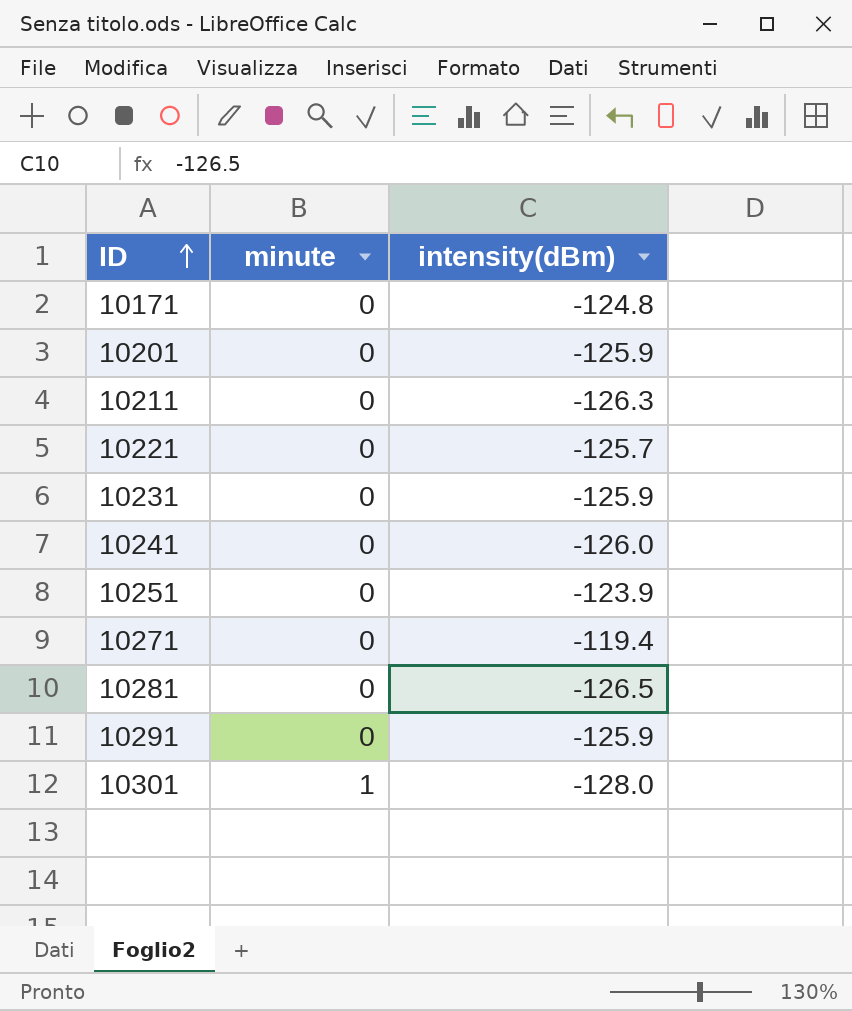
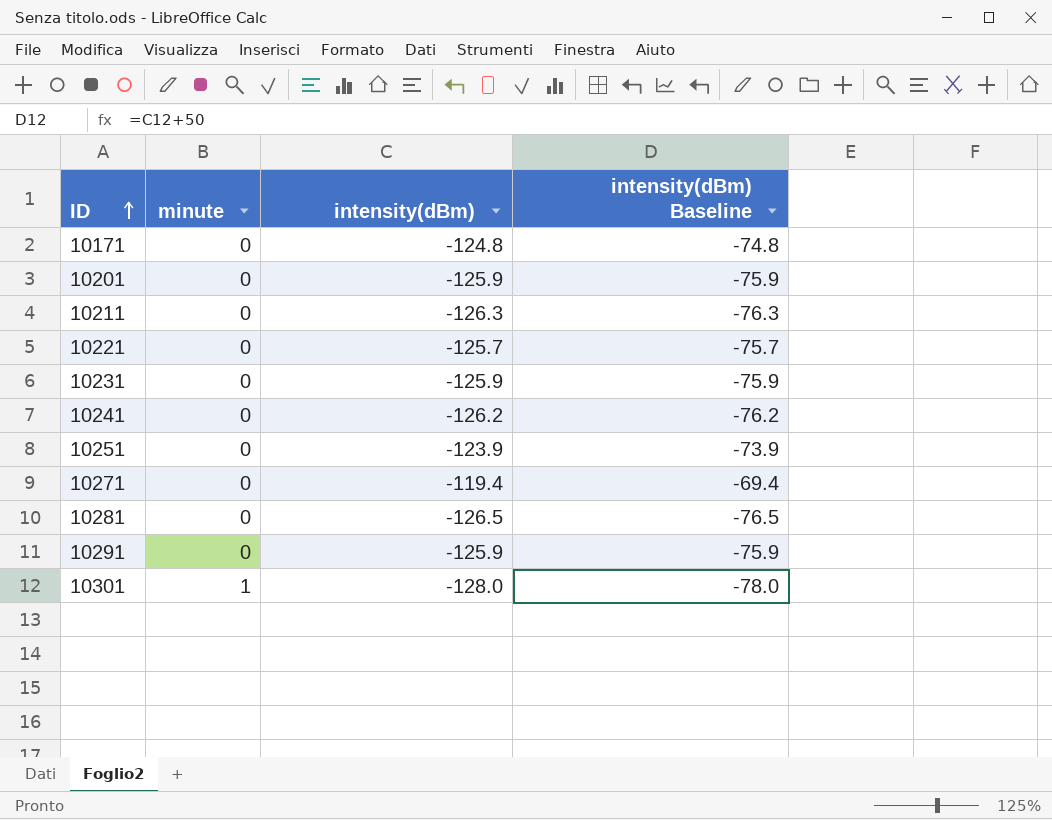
column intensity(dBm) Baseline | formula: none -> [intensity(dBm)] + 50
10241 | intensity(dBm): -126.0 -> -126.2

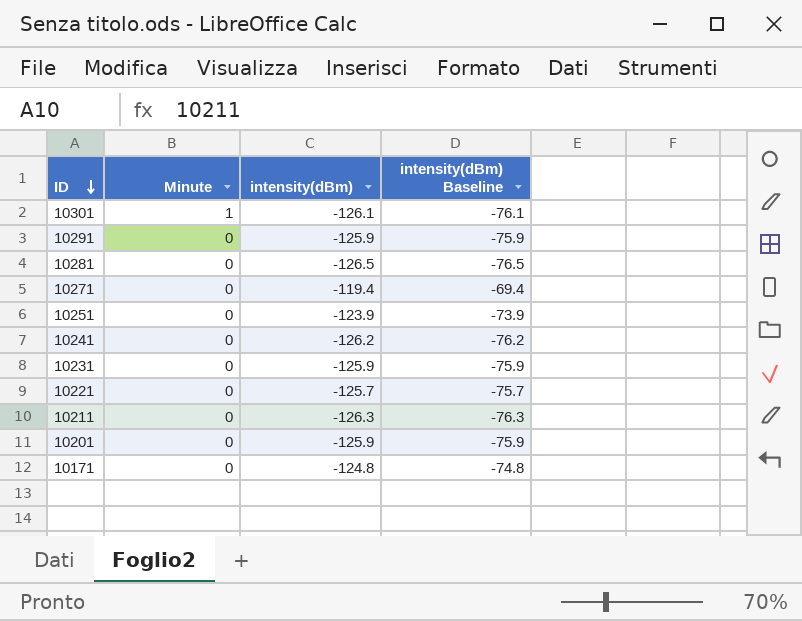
row order: ID ascending -> ID descending
column name: minute -> Minute
10301 | intensity(dBm): -128.0 -> -126.1
10301 | intensity(dBm) Baseline: -78.0 -> -76.1

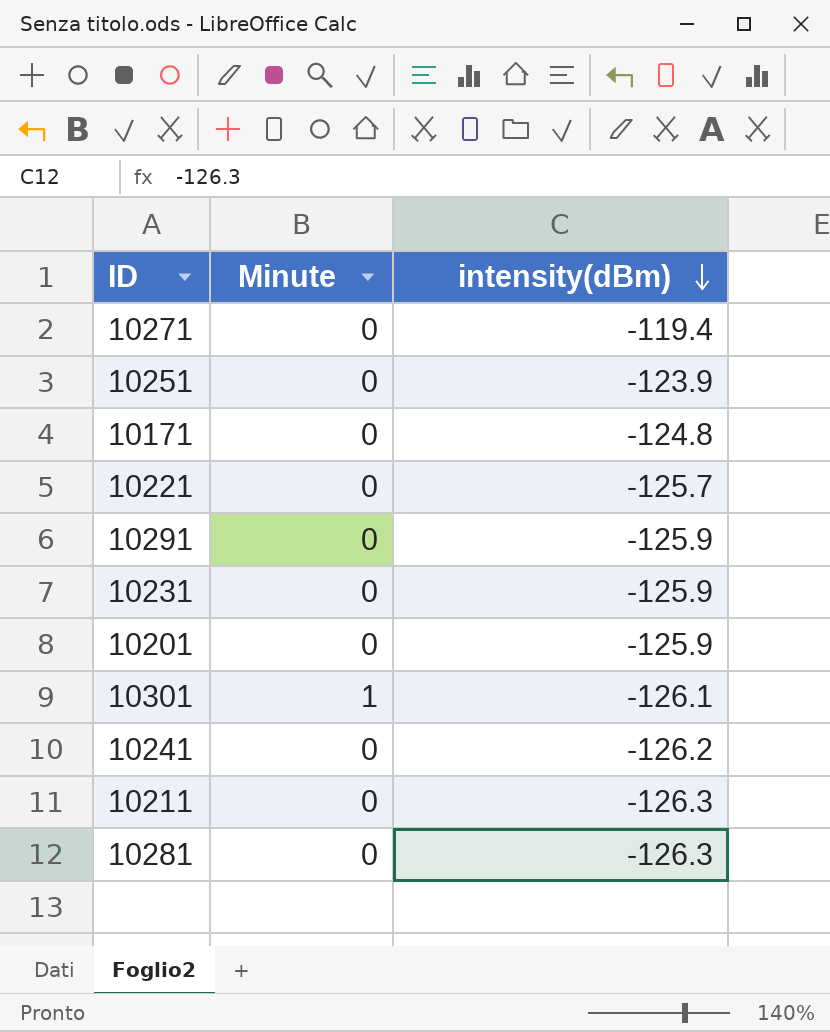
row order: ID descending -> intensity(dBm) descending
column intensity(dBm) Baseline | formula: [intensity(dBm)] + 50 -> none
10281 | intensity(dBm): -126.5 -> -126.3

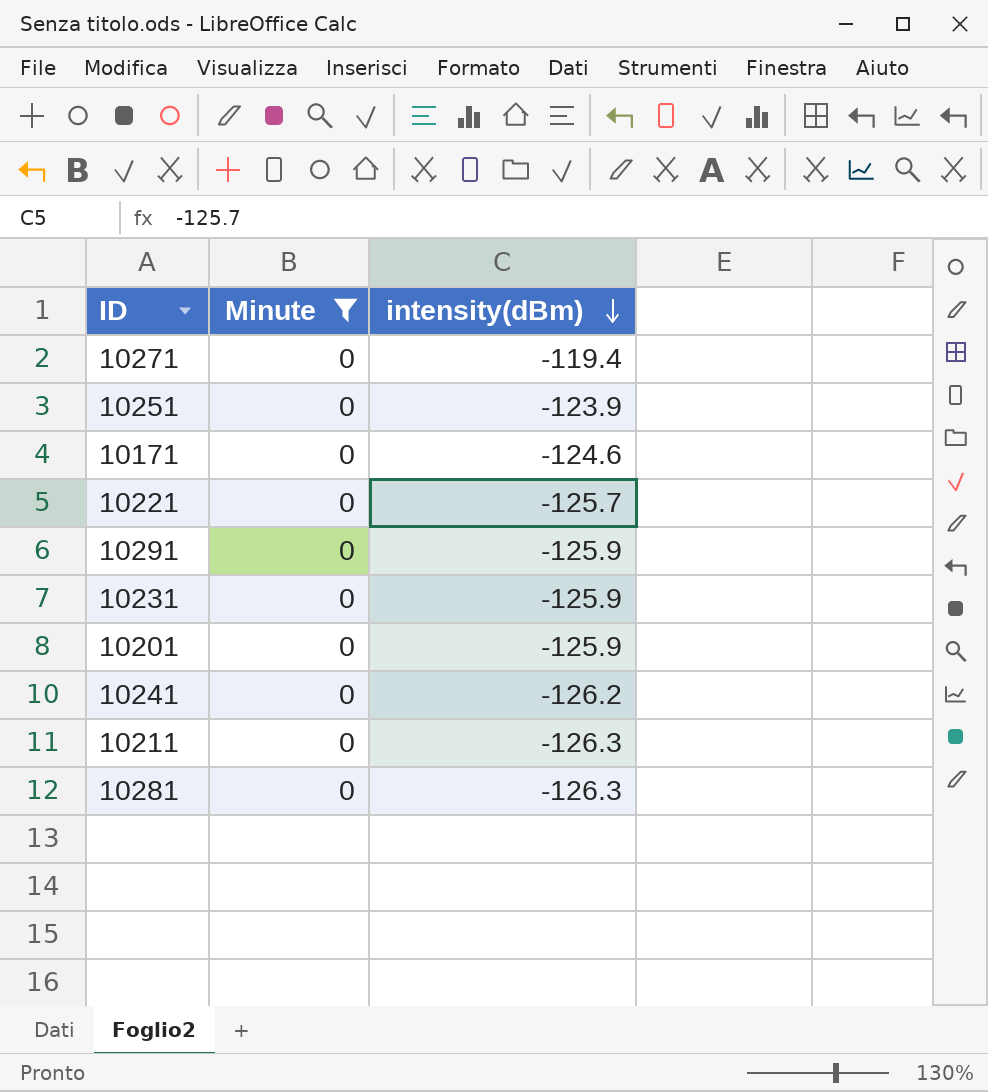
filter: none -> Minute = 0
10171 | intensity(dBm): -124.8 -> -124.6

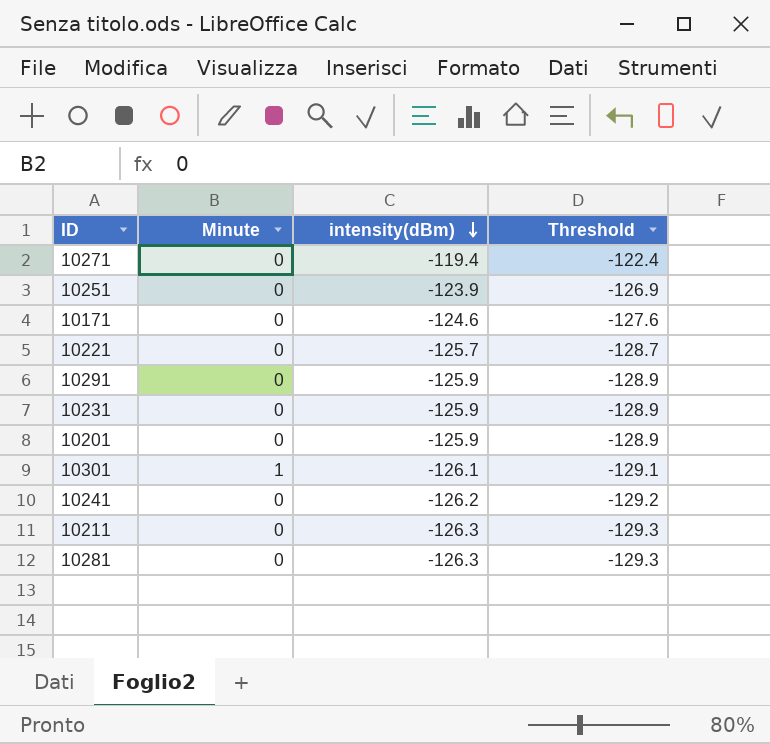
filter: Minute = 0 -> none
column Threshold | formula: none -> [intensity(dBm)] - 3

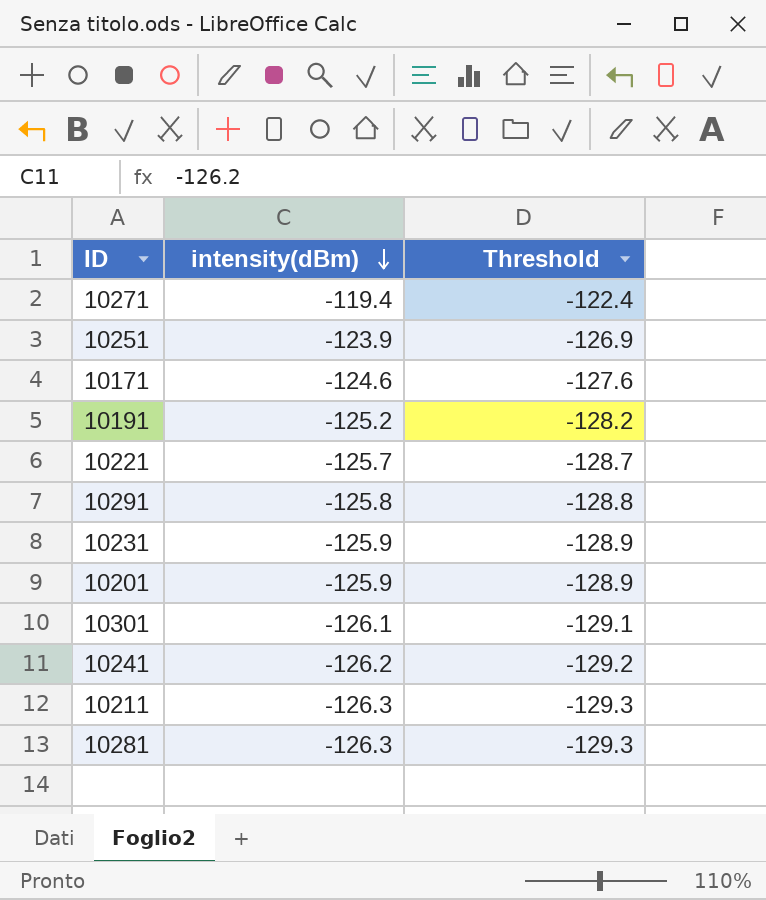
column Minute | position: 2 -> none
row 10191: none -> -125.2 | -128.2
10291 | intensity(dBm): -125.9 -> -125.8
10291 | Threshold: -128.9 -> -128.8

